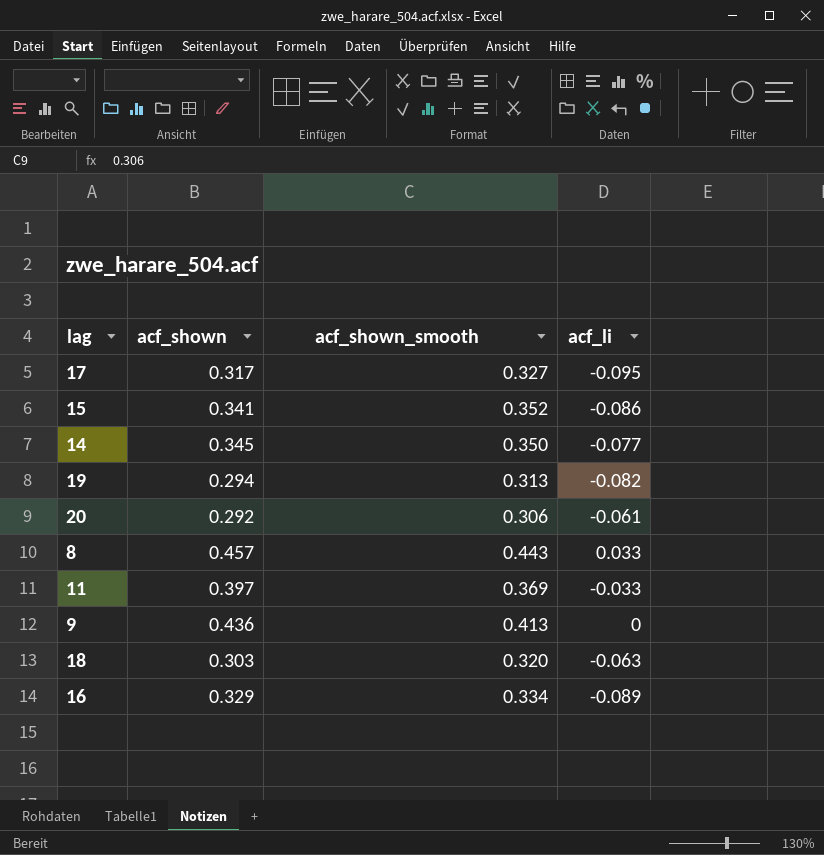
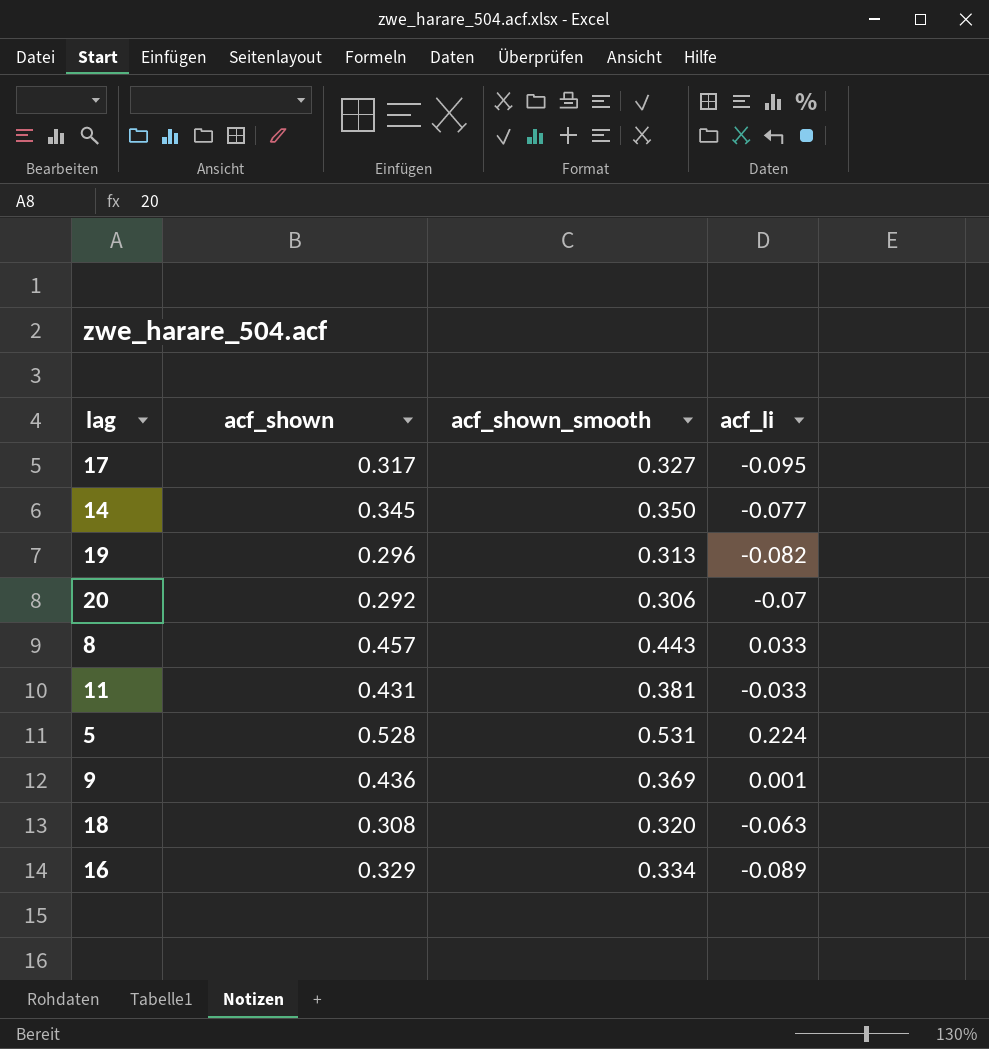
row 15: 0.341 | 0.352 | -0.086 -> none
19 | acf_shown: 0.294 -> 0.296
20 | acf_li: -0.061 -> -0.07
11 | acf_shown: 0.397 -> 0.431
11 | acf_shown_smooth: 0.369 -> 0.381
row 5: none -> 0.528 | 0.531 | 0.224
9 | acf_shown_smooth: 0.413 -> 0.369
9 | acf_li: 0 -> 0.001
18 | acf_shown: 0.303 -> 0.308

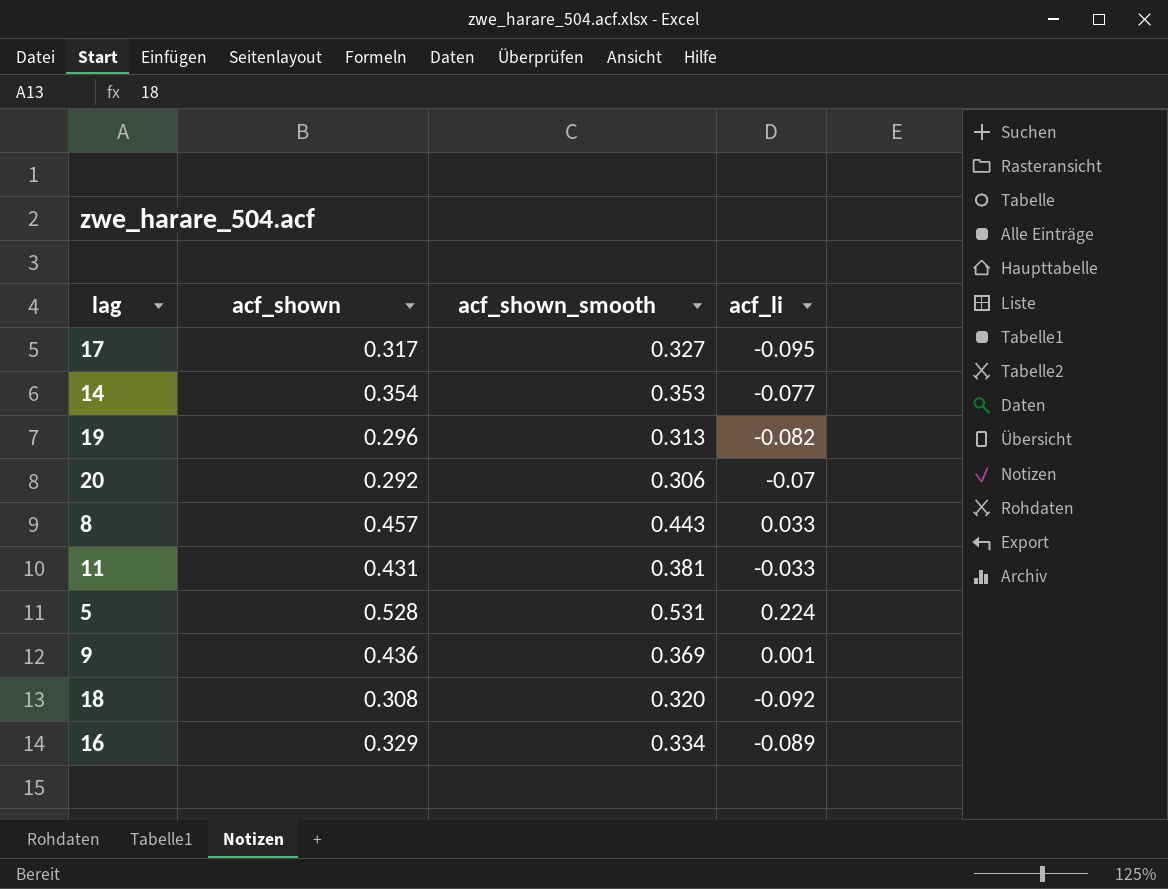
14 | acf_shown: 0.345 -> 0.354
14 | acf_shown_smooth: 0.350 -> 0.353
18 | acf_li: -0.063 -> -0.092

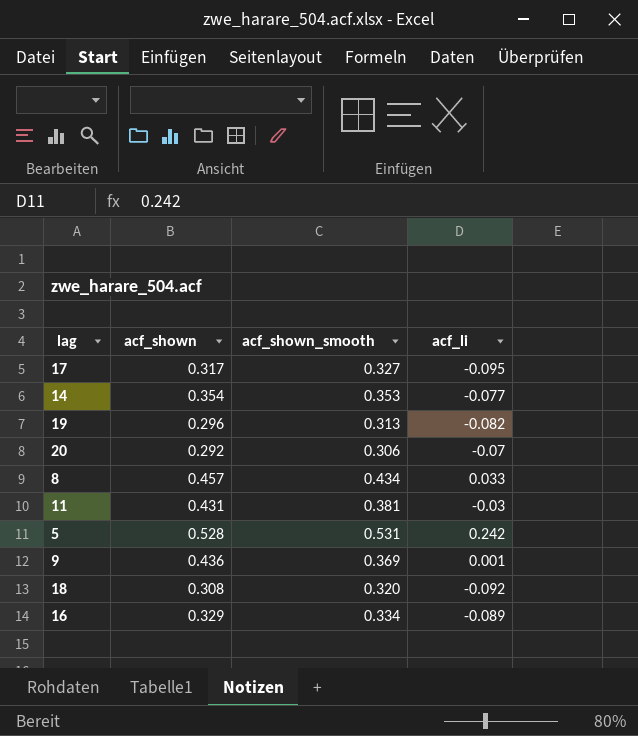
8 | acf_shown_smooth: 0.443 -> 0.434
11 | acf_li: -0.033 -> -0.03
5 | acf_li: 0.224 -> 0.242

